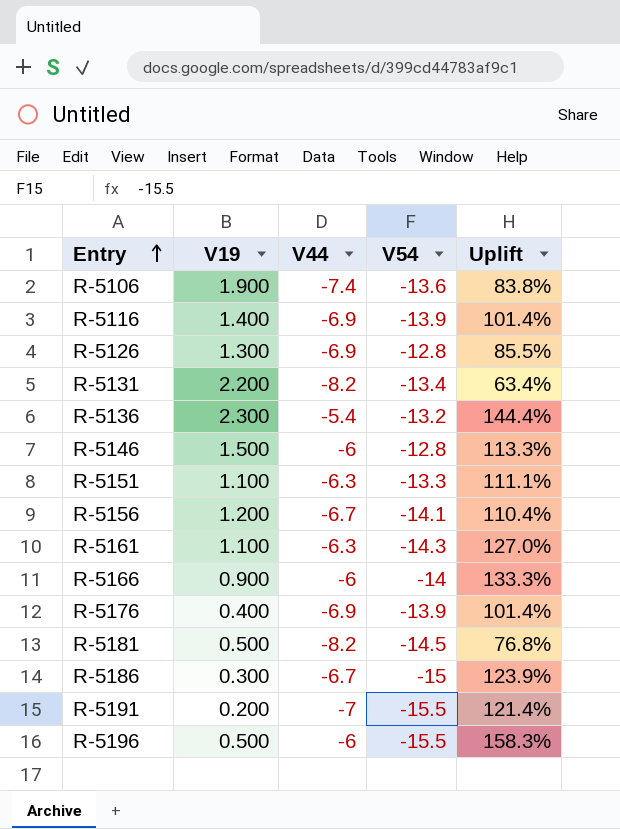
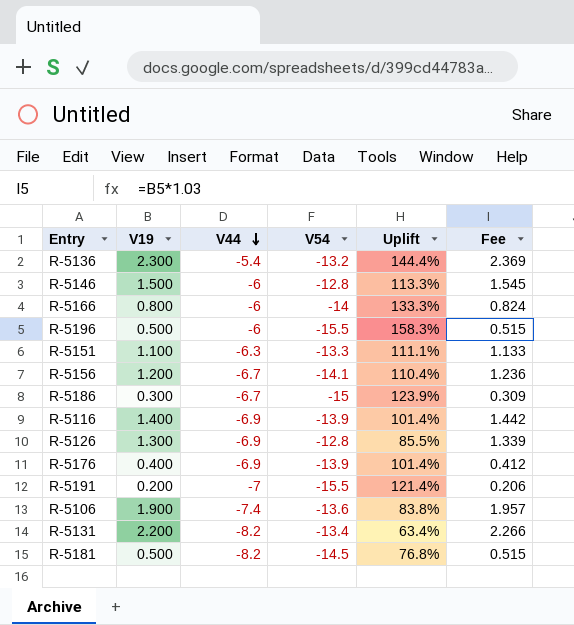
row order: Entry ascending -> V44 descending
column Fee | formula: none -> [V19] * 1.03
row R-5161: 1.100 | -6.3 | -14.3 | 127.0% -> none
R-5166 | V19: 0.900 -> 0.800

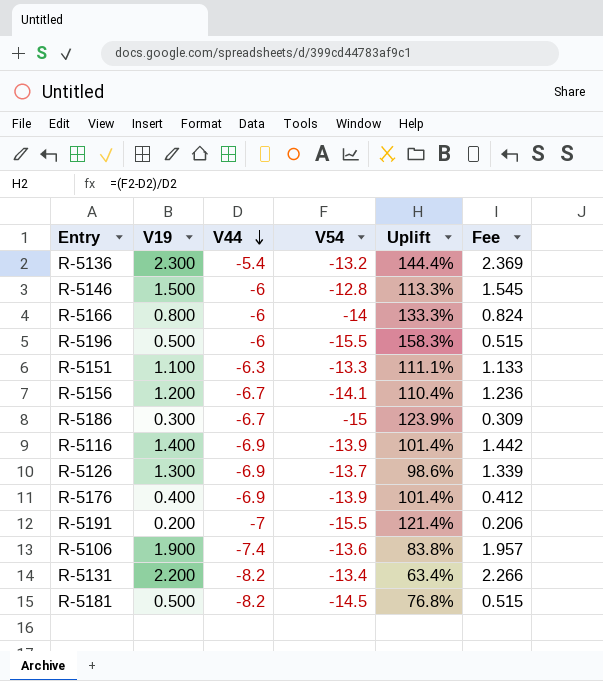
R-5126 | V54: -12.8 -> -13.7
R-5126 | Uplift: 85.5% -> 98.6%

